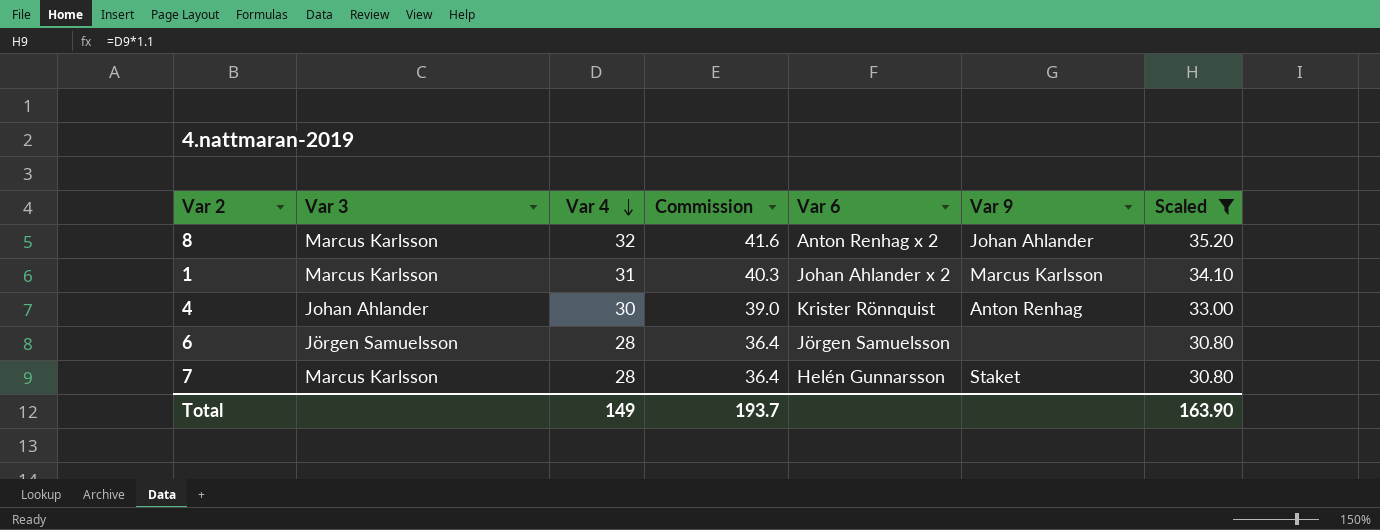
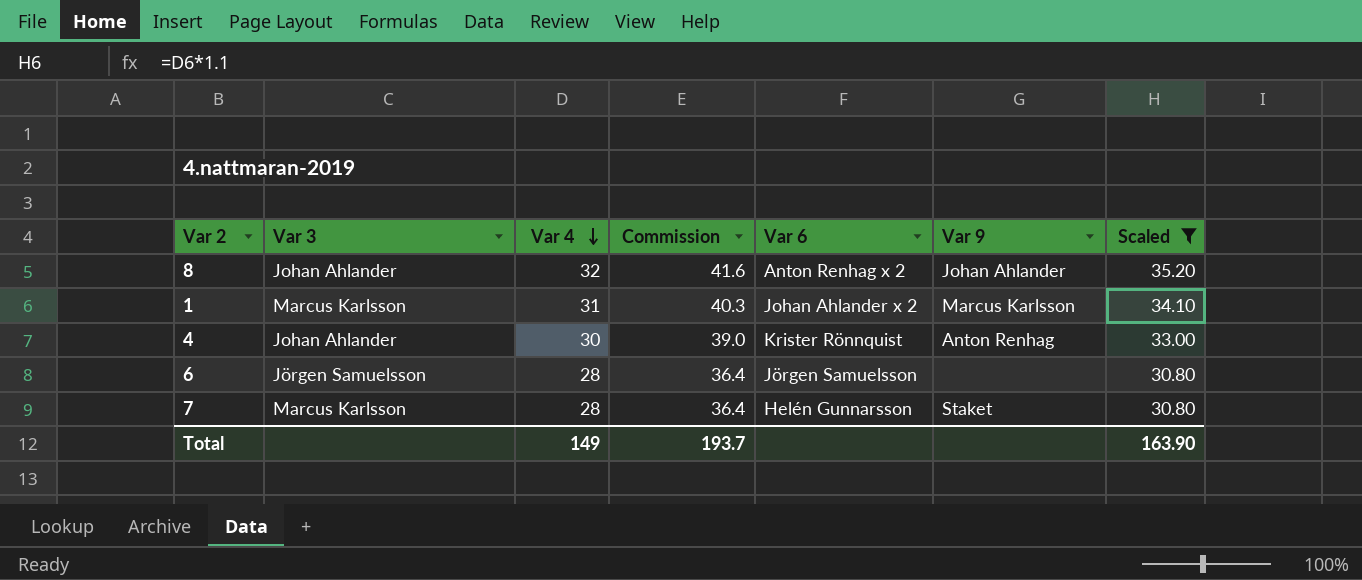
8 | Var 3: Marcus Karlsson -> Johan Ahlander

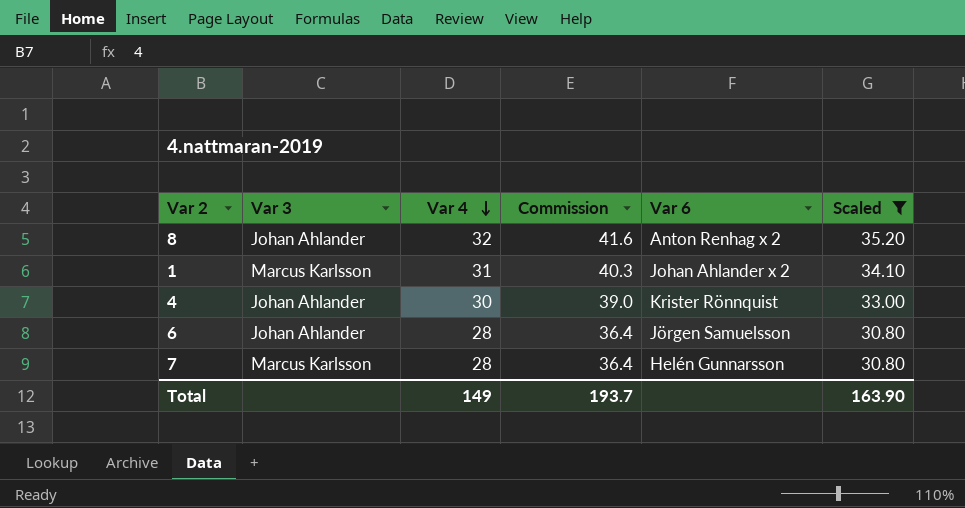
column Var 9 | position: 6 -> none
6 | Var 3: Jörgen Samuelsson -> Johan Ahlander

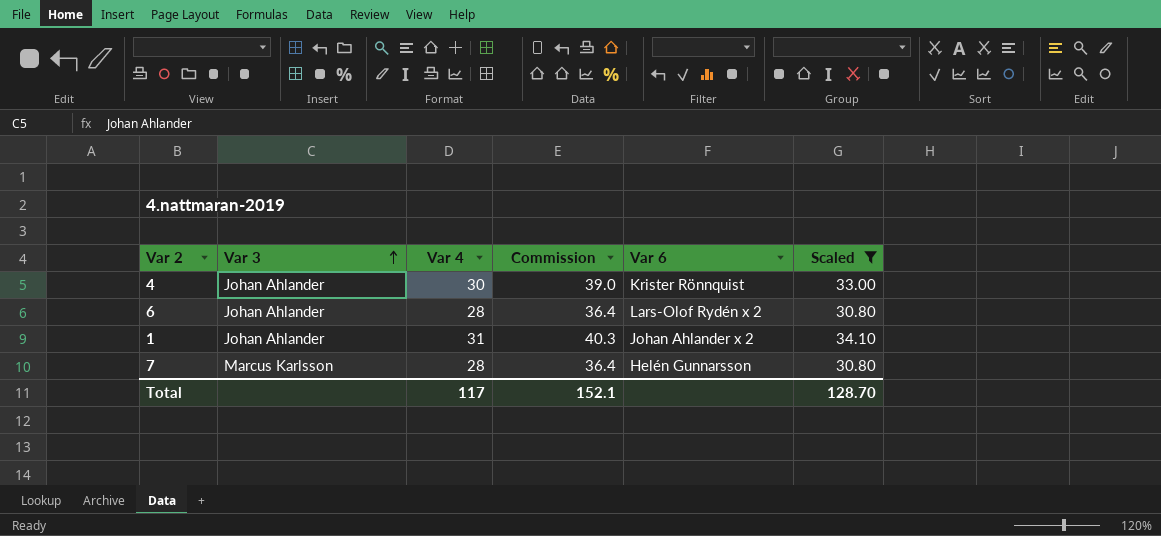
row order: Var 4 descending -> Var 3 ascending
row 8: Johan Ahlander | 32 | 41.6 | Anton Renhag x 2 | 35.20 -> none
6 | Var 6: Jörgen Samuelsson -> Lars-Olof Rydén x 2
1 | Var 3: Marcus Karlsson -> Johan Ahlander
Total | Var 4: 149 -> 117
Total | Commission: 193.7 -> 152.1
Total | Scaled: 163.90 -> 128.70

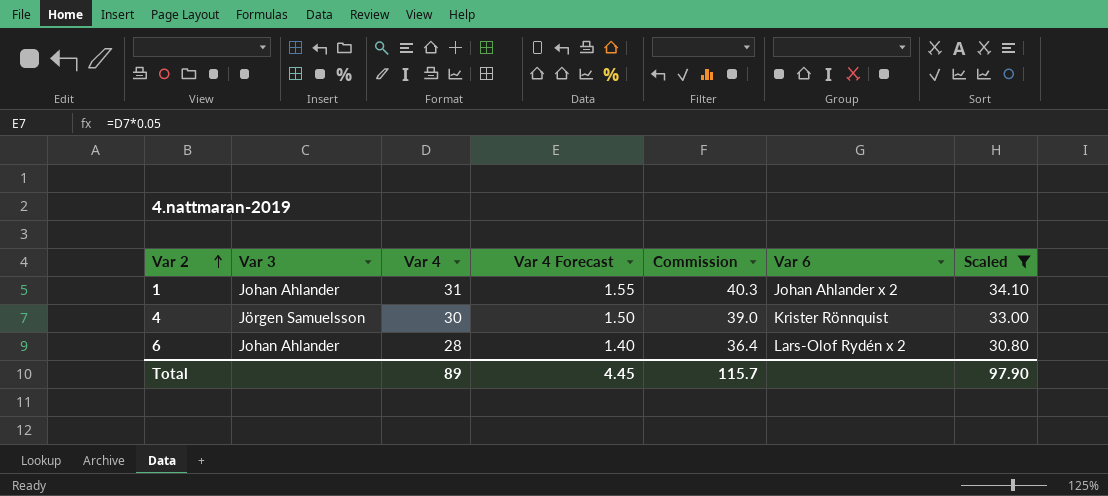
row order: Var 3 ascending -> Var 2 ascending
column Var 4 Forecast | formula: none -> [Var 4] * 0.05
row 7: Marcus Karlsson | 28 | 36.4 | Helén Gunnarsson | 30.80 -> none
4 | Var 3: Johan Ahlander -> Jörgen Samuelsson
Total | Var 4: 117 -> 89
Total | Commission: 152.1 -> 115.7
Total | Scaled: 128.70 -> 97.90

